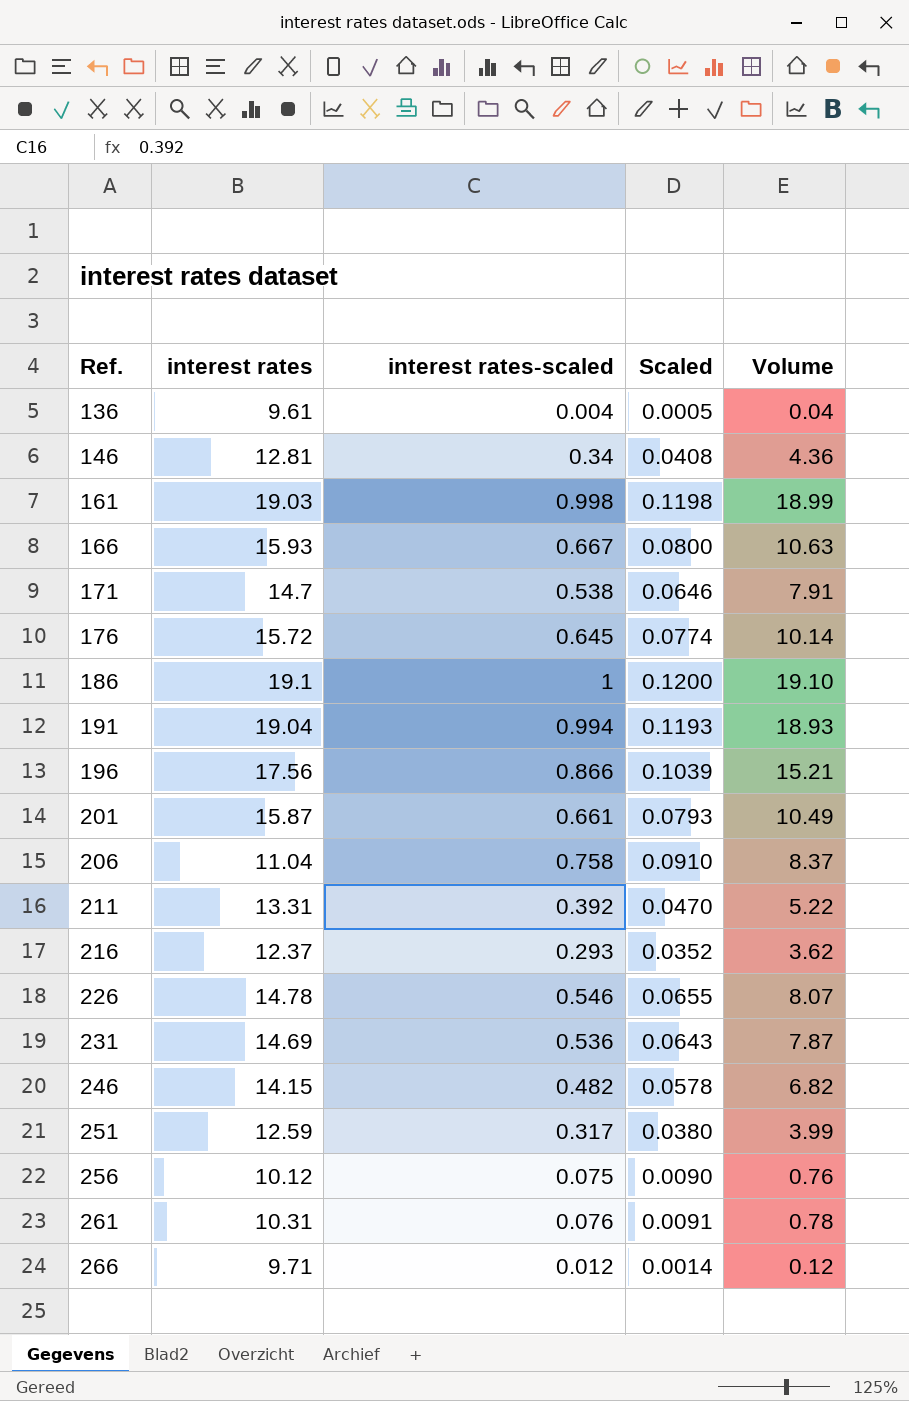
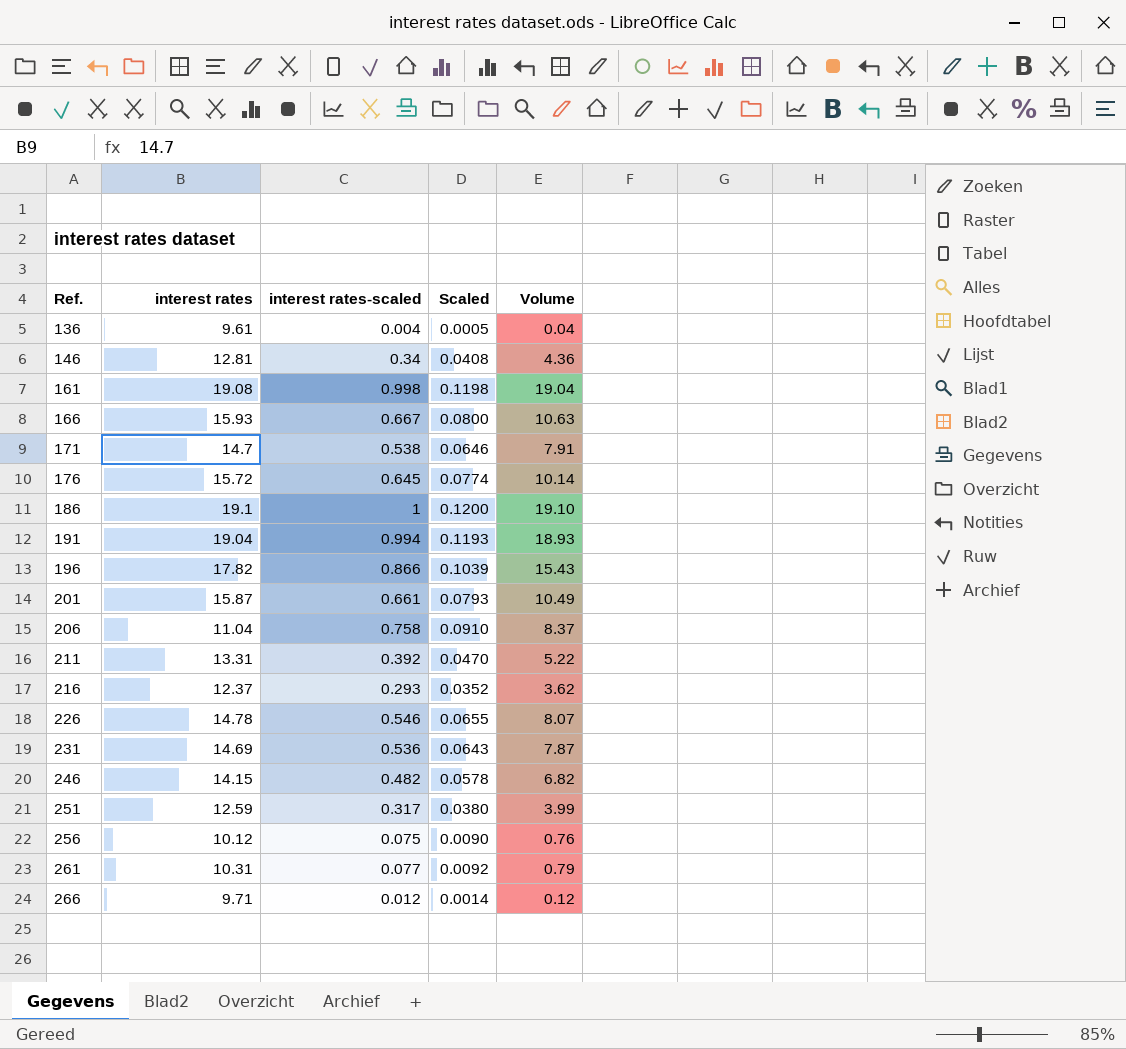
161 | interest rates: 19.03 -> 19.08
161 | Volume: 18.99 -> 19.04
196 | interest rates: 17.56 -> 17.82
196 | Volume: 15.21 -> 15.43
261 | interest rates-scaled: 0.076 -> 0.077
261 | Scaled: 0.0091 -> 0.0092
261 | Volume: 0.78 -> 0.79

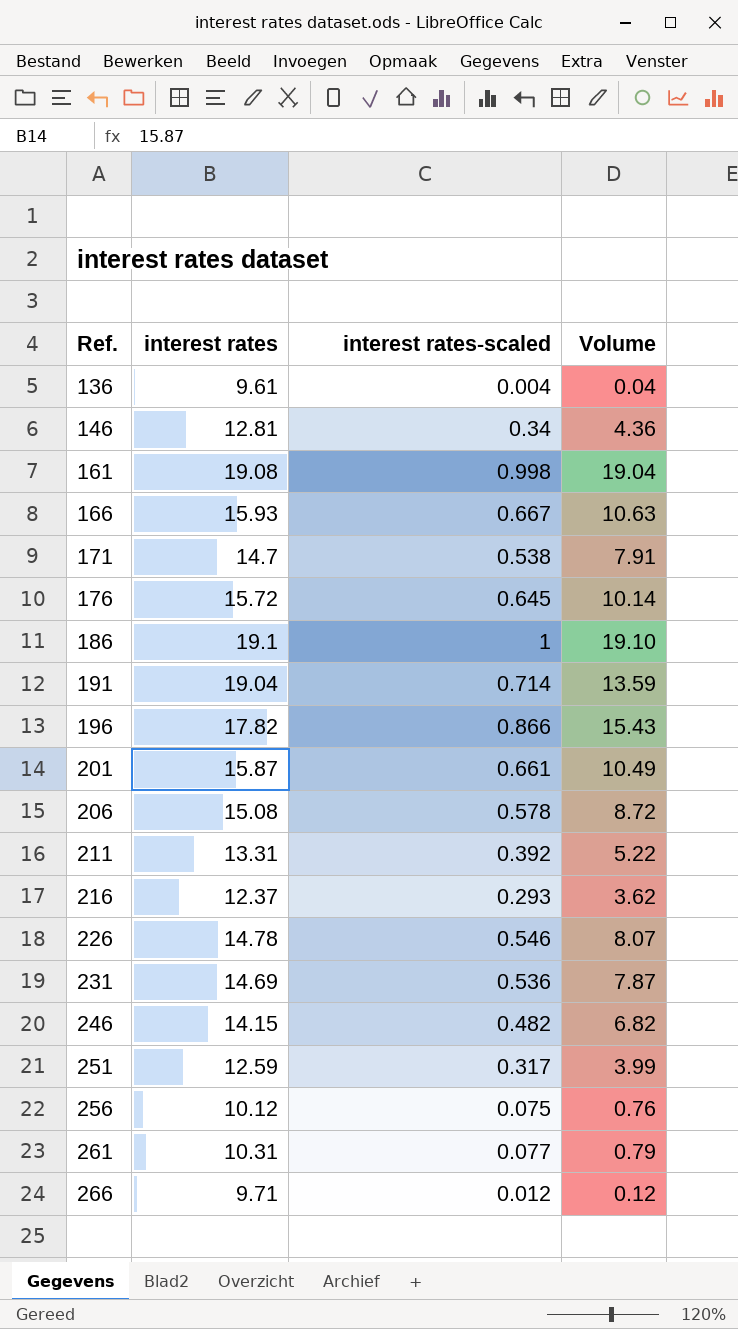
column Scaled | formula: [interest rates-scaled] * 0.12 -> none
191 | interest rates-scaled: 0.994 -> 0.714
191 | Volume: 18.93 -> 13.59
206 | interest rates: 11.04 -> 15.08
206 | interest rates-scaled: 0.758 -> 0.578
206 | Volume: 8.37 -> 8.72

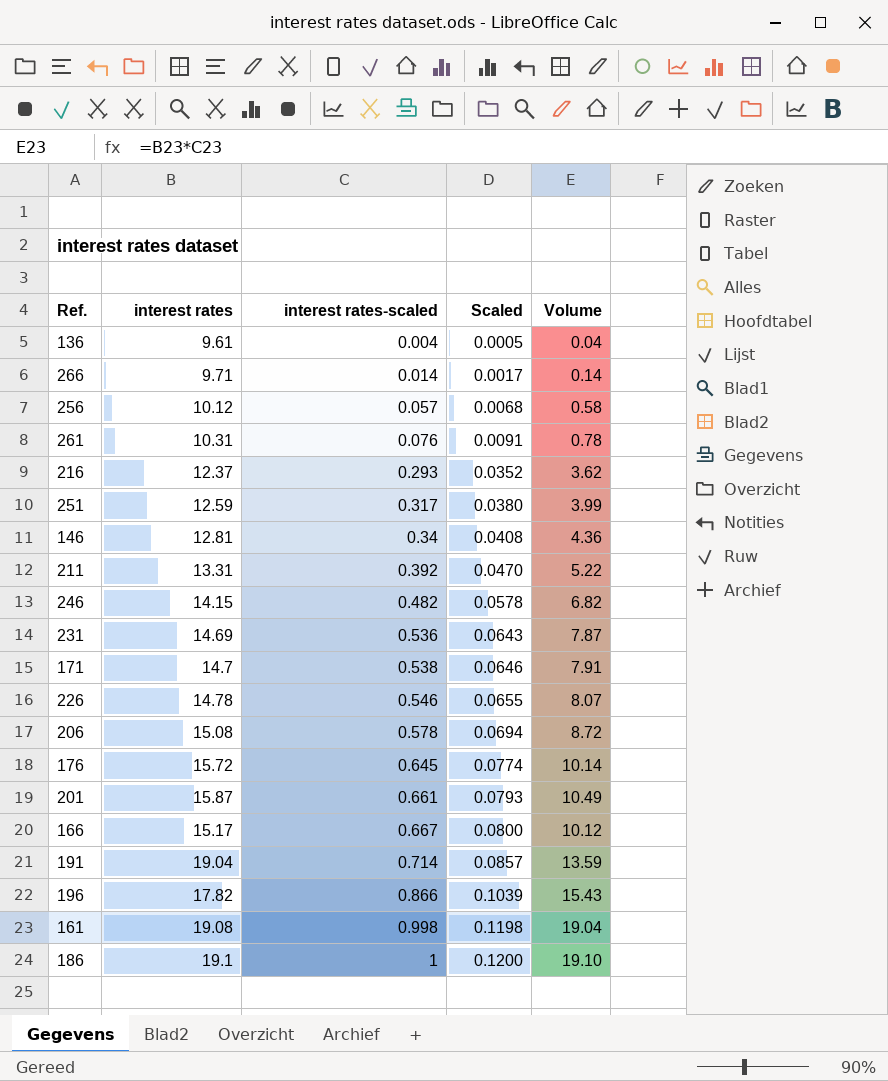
row order: Ref. ascending -> interest rates-scaled ascending
column Scaled | formula: none -> [interest rates-scaled] * 0.12
266 | interest rates-scaled: 0.012 -> 0.014
266 | Volume: 0.12 -> 0.14
256 | interest rates-scaled: 0.075 -> 0.057
256 | Volume: 0.76 -> 0.58
261 | interest rates-scaled: 0.077 -> 0.076
261 | Volume: 0.79 -> 0.78
166 | interest rates: 15.93 -> 15.17
166 | Volume: 10.63 -> 10.12

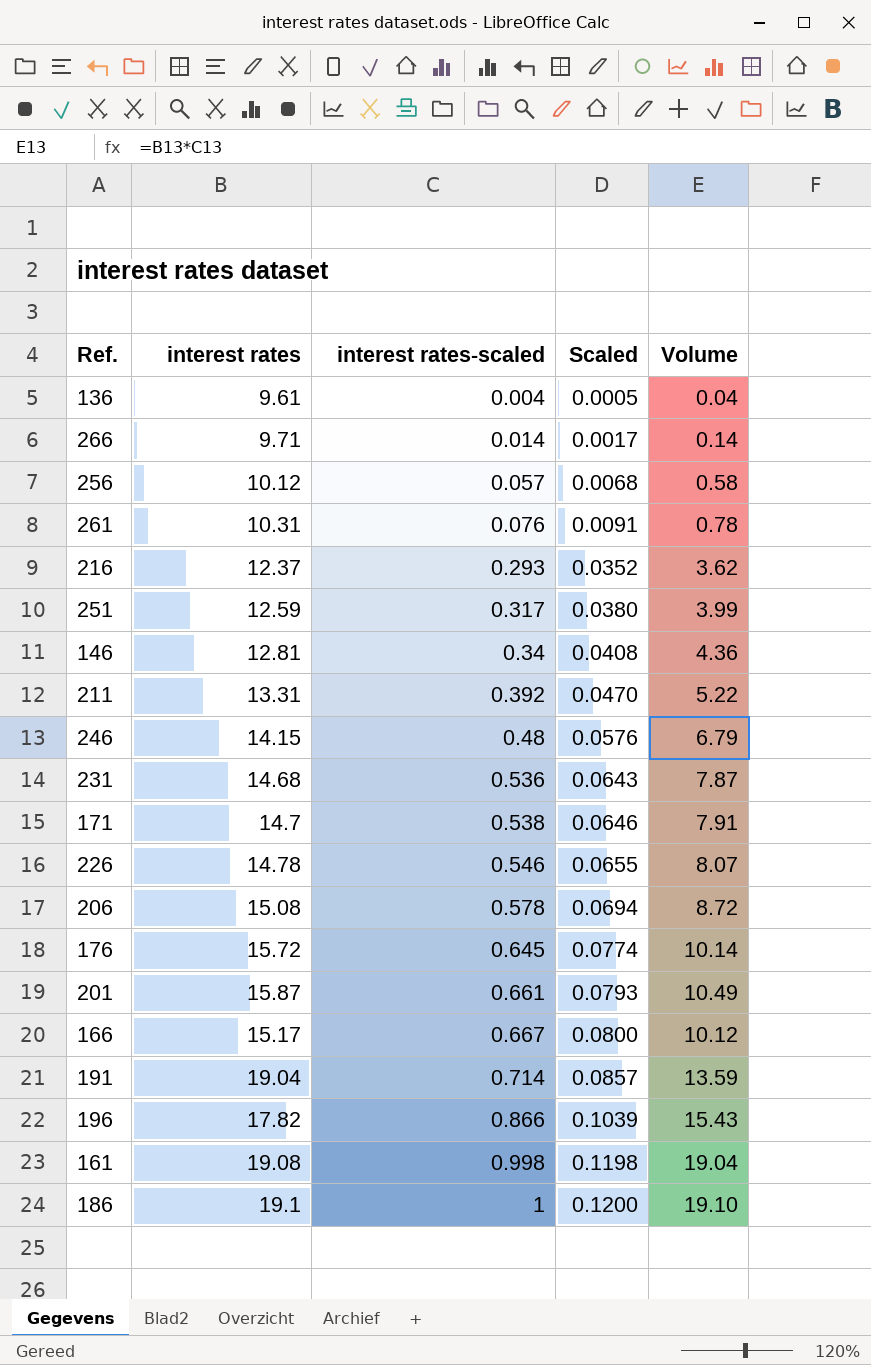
246 | interest rates-scaled: 0.482 -> 0.48
246 | Scaled: 0.0578 -> 0.0576
246 | Volume: 6.82 -> 6.79
231 | interest rates: 14.69 -> 14.68

